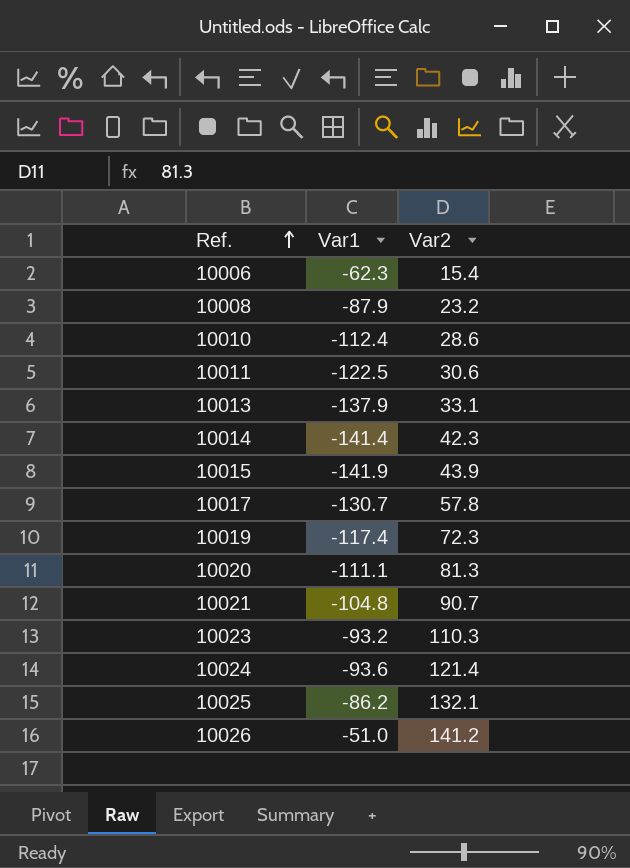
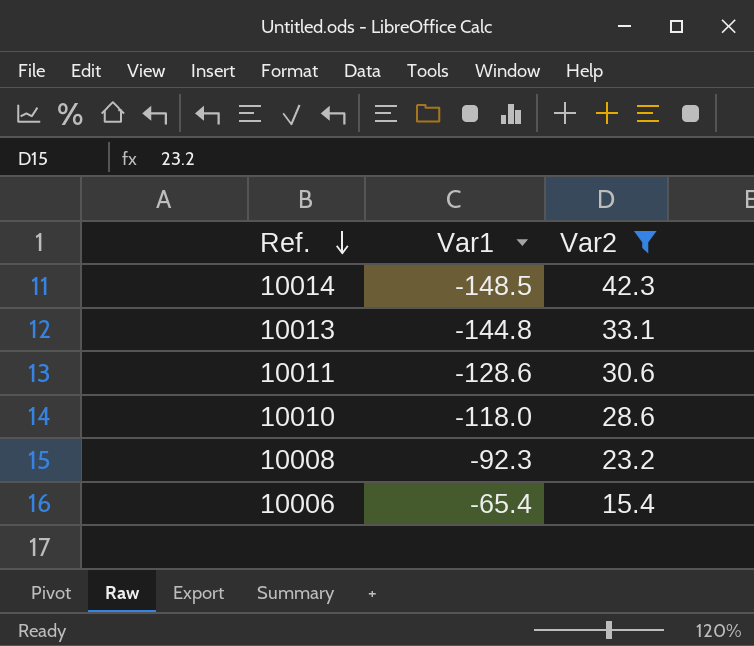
filter: none -> Var2 <= 42.3
row order: Ref. ascending -> Ref. descending
10014 | Var1: -141.4 -> -148.5
10013 | Var1: -137.9 -> -144.8
10011 | Var1: -122.5 -> -128.6
10010 | Var1: -112.4 -> -118.0
10008 | Var1: -87.9 -> -92.3
10006 | Var1: -62.3 -> -65.4

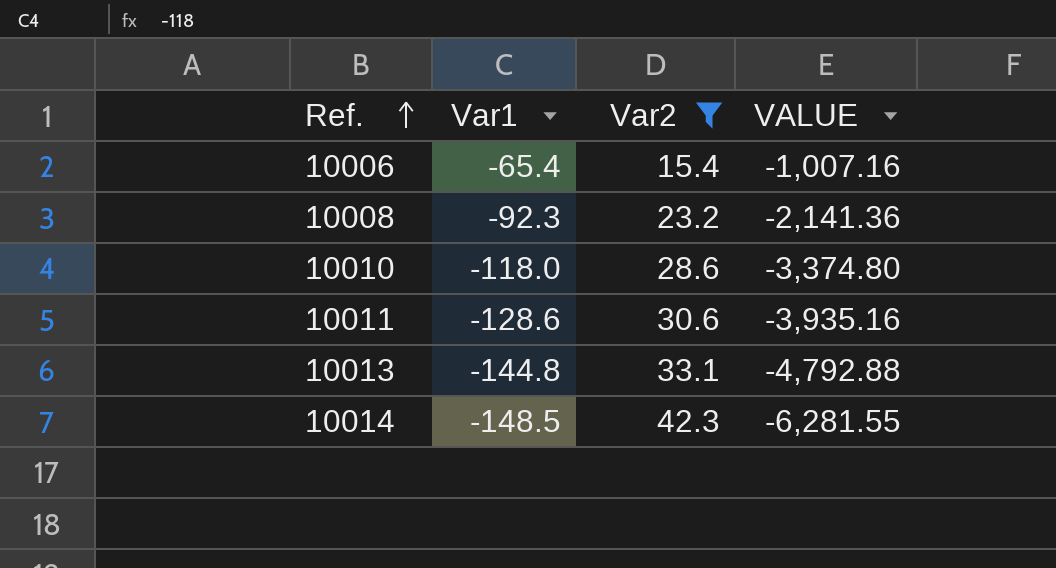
row order: Ref. descending -> Ref. ascending
column VALUE | formula: none -> [Var1] * [Var2]

